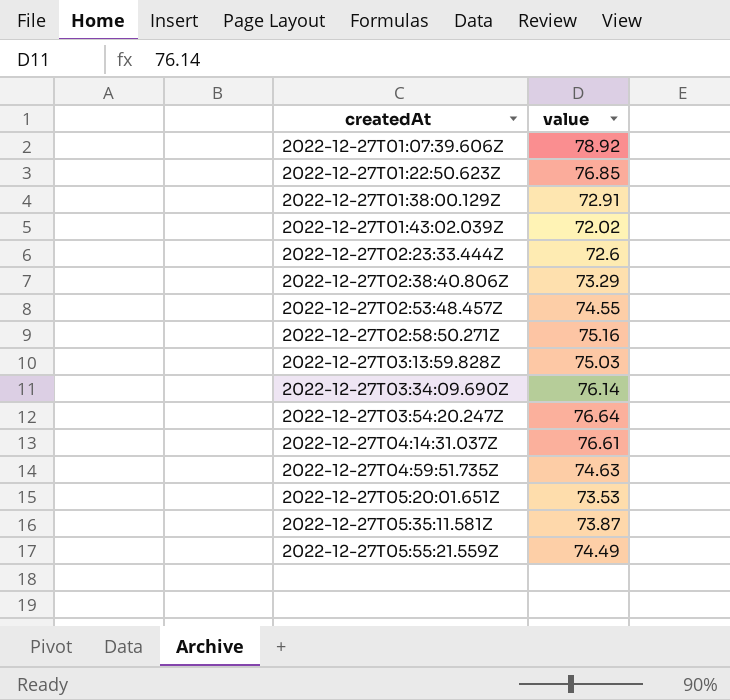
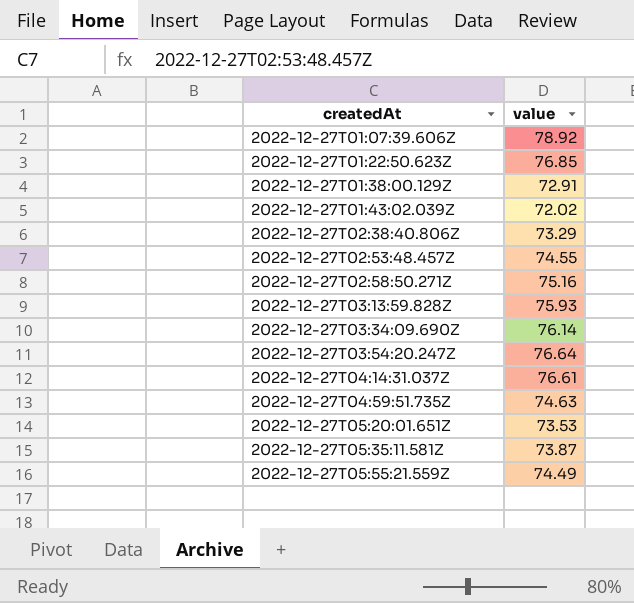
row 2022-12-27T02:23:33.444Z: 72.6 -> none
2022-12-27T03:13:59.828Z | value: 75.03 -> 75.93

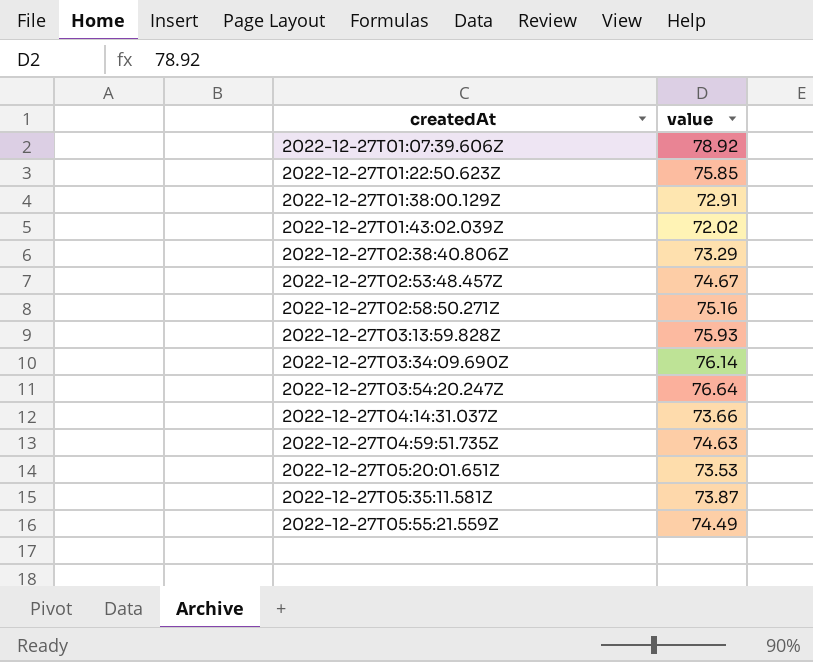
2022-12-27T01:22:50.623Z | value: 76.85 -> 75.85
2022-12-27T02:53:48.457Z | value: 74.55 -> 74.67
2022-12-27T04:14:31.037Z | value: 76.61 -> 73.66

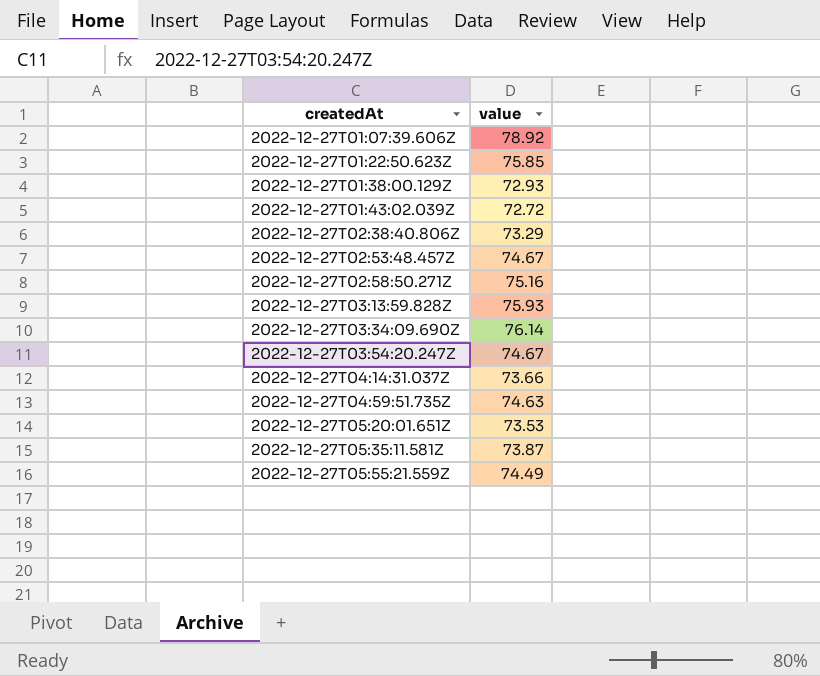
2022-12-27T01:38:00.129Z | value: 72.91 -> 72.93
2022-12-27T01:43:02.039Z | value: 72.02 -> 72.72
2022-12-27T03:54:20.247Z | value: 76.64 -> 74.67

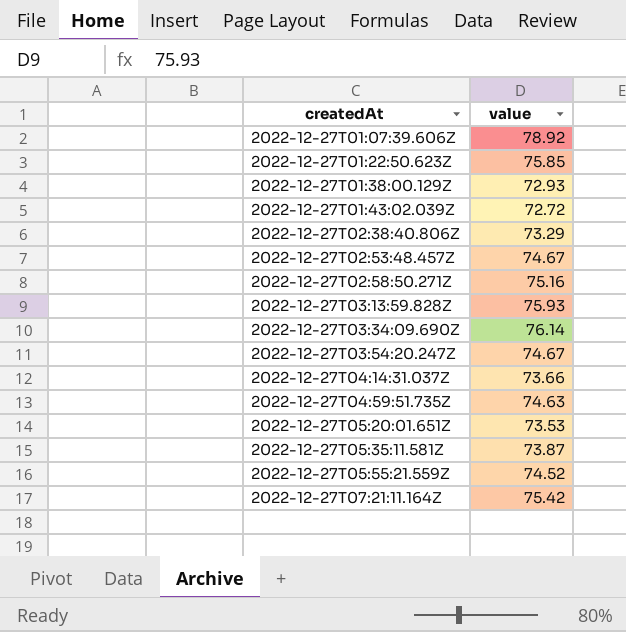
2022-12-27T05:55:21.559Z | value: 74.49 -> 74.52
row 2022-12-27T07:21:11.164Z: none -> 75.42

